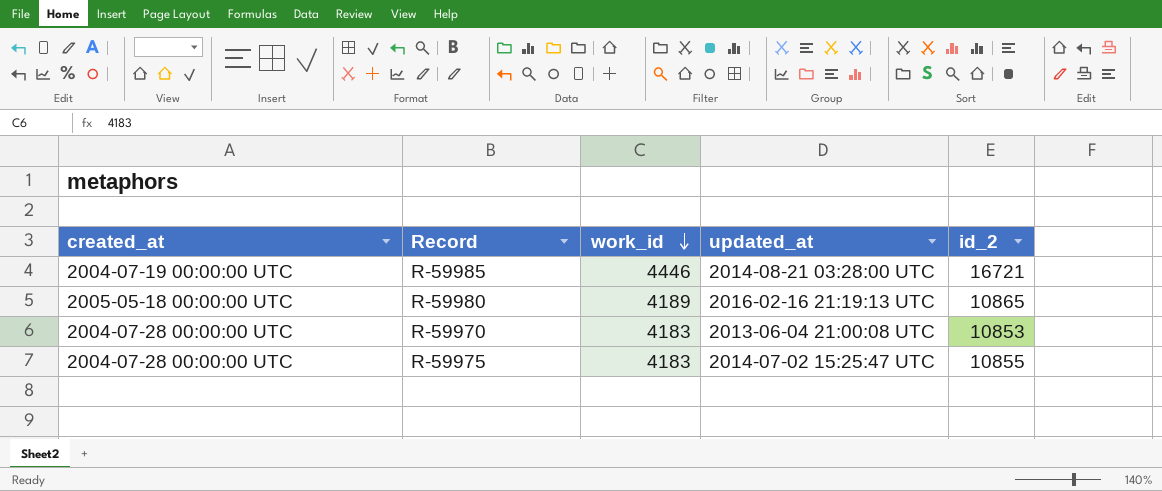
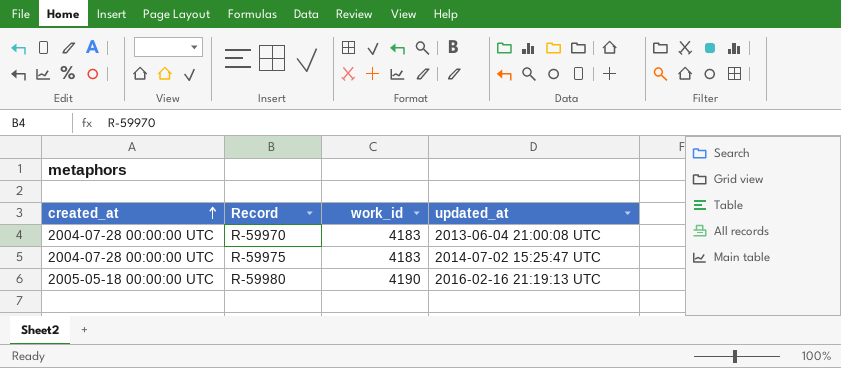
row order: work_id descending -> created_at ascending
column id_2 | position: 5 -> none
row R-59985: 2004-07-19 00:00:00 UTC | 4446 | 2014-08-21 03:28:00 UTC | 16721 -> none
R-59980 | work_id: 4189 -> 4190

